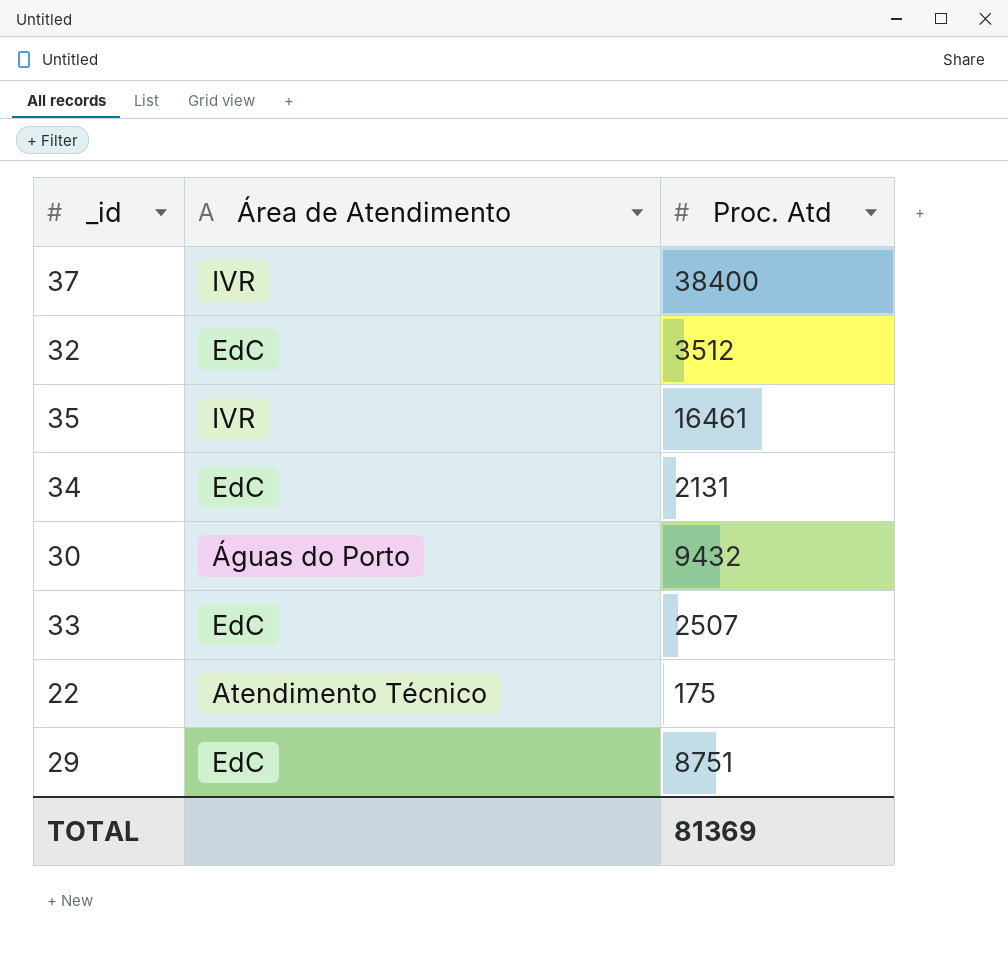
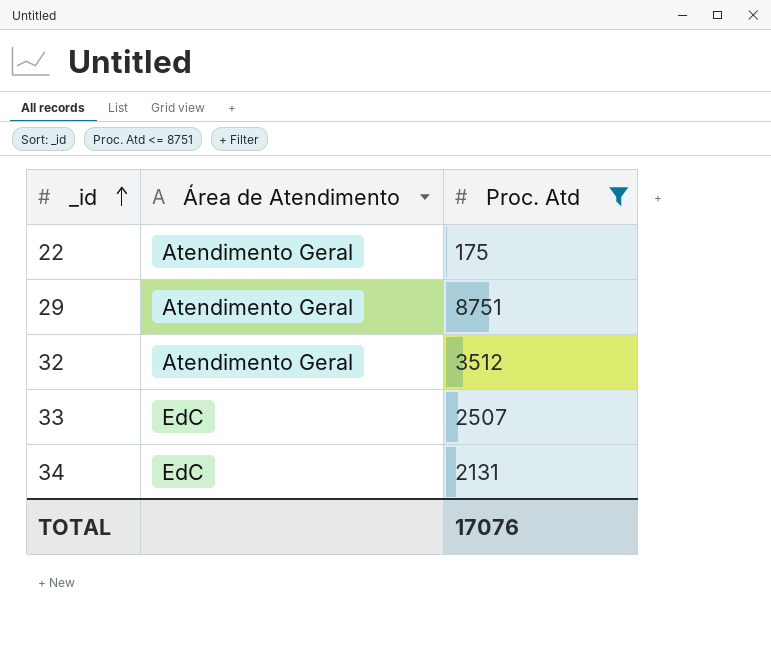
filter: none -> Proc. Atd <= 8751
row order: none -> _id ascending
22 | Área de Atendimento: Atendimento Técnico -> Atendimento Geral
29 | Área de Atendimento: EdC -> Atendimento Geral
32 | Área de Atendimento: EdC -> Atendimento Geral
TOTAL | Proc. Atd: 81369 -> 17076

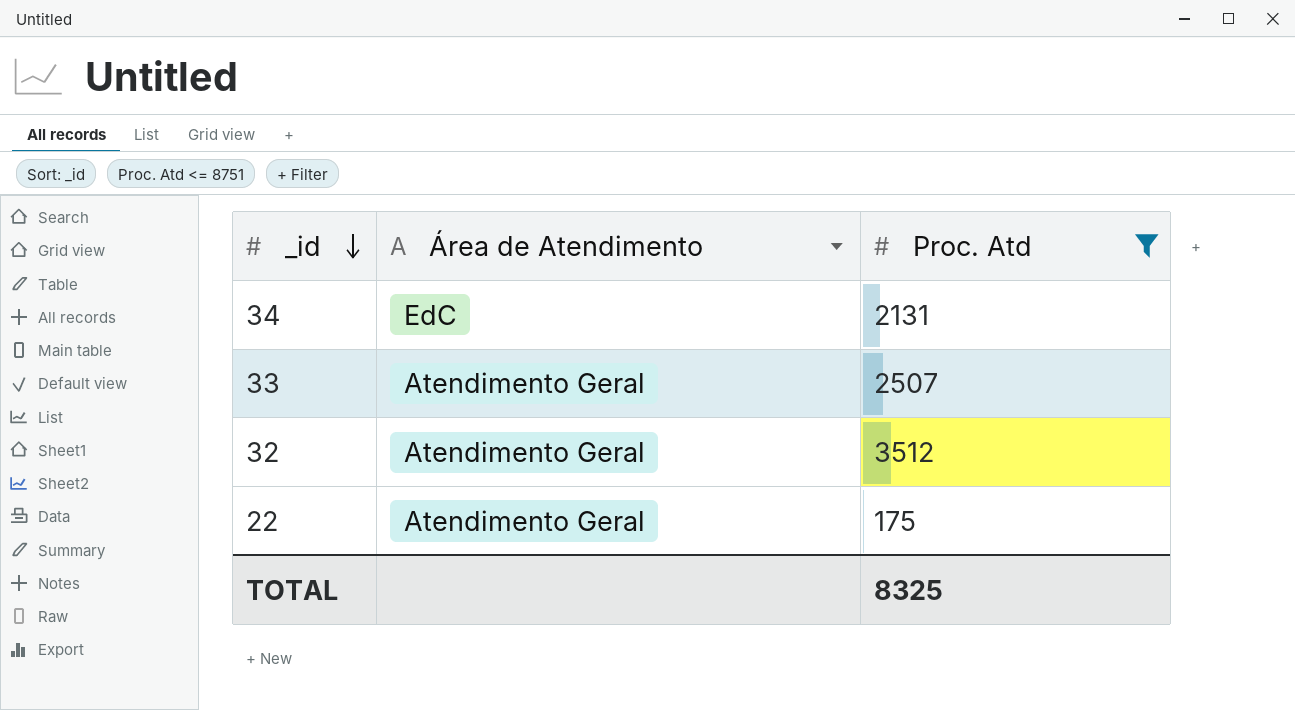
row order: _id ascending -> _id descending
row 29: Atendimento Geral | 8751 -> none
33 | Área de Atendimento: EdC -> Atendimento Geral
TOTAL | Proc. Atd: 17076 -> 8325

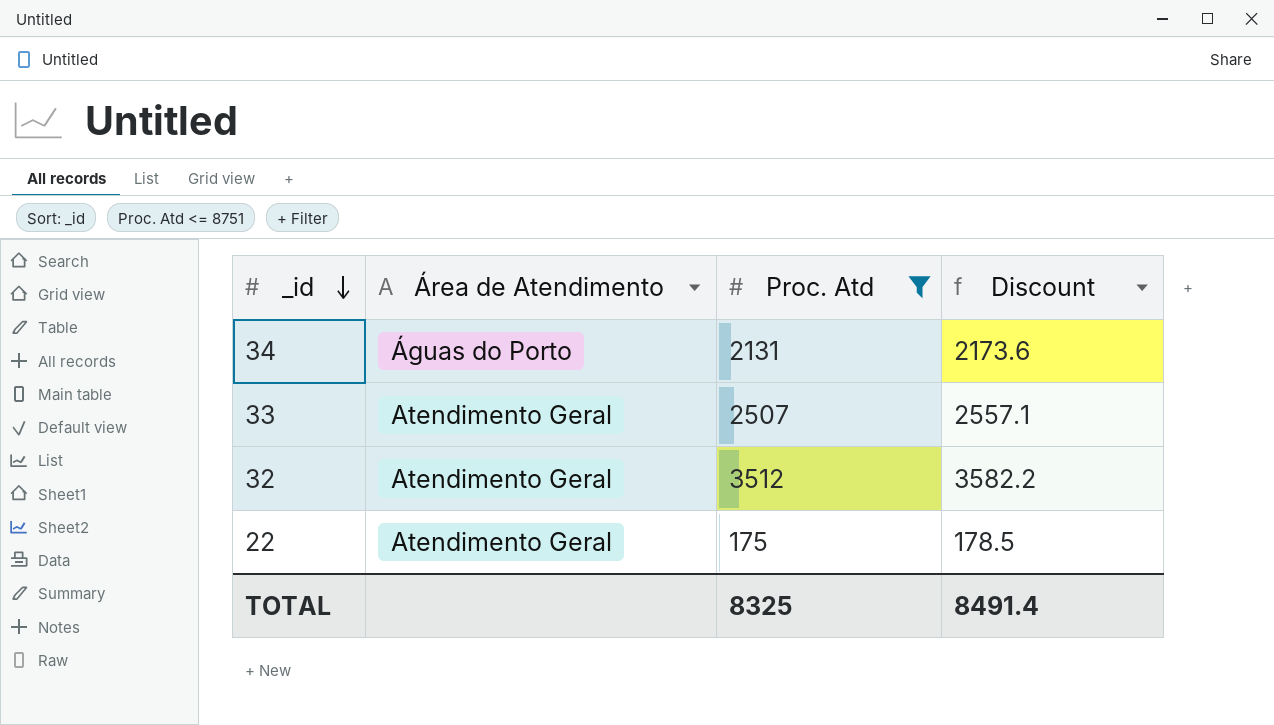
column Discount | formula: none -> [Proc. Atd] * 1.02
34 | Área de Atendimento: EdC -> Águas do Porto

